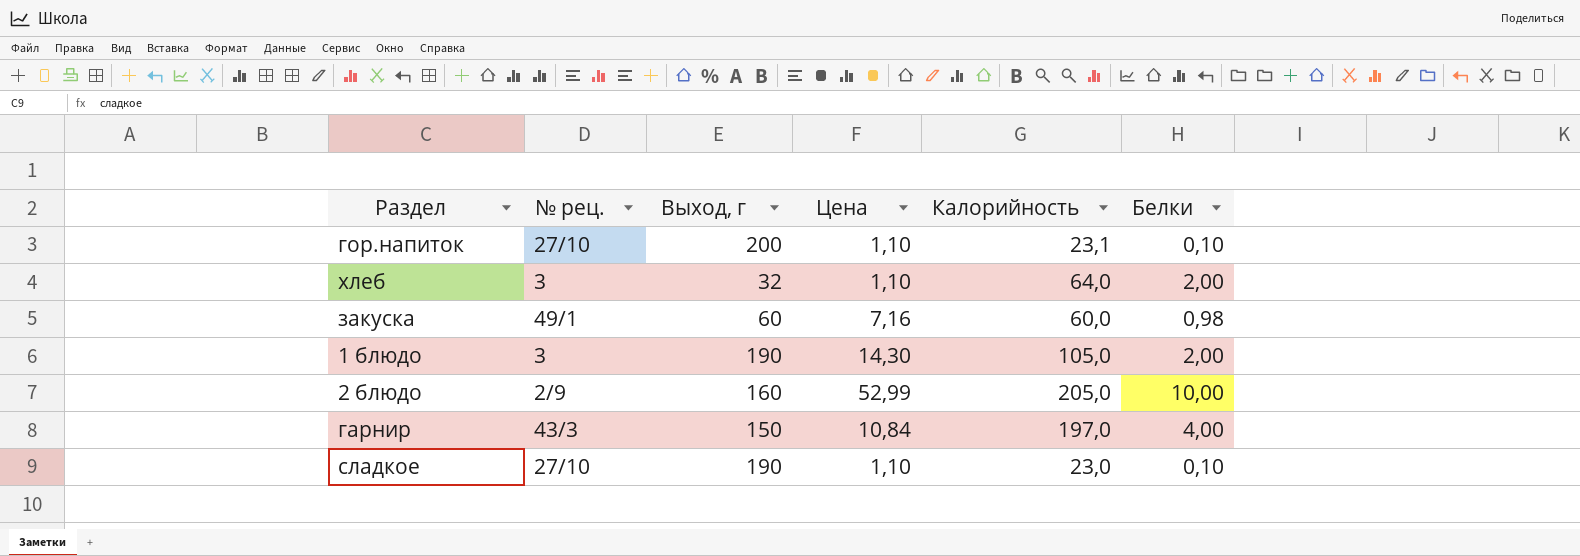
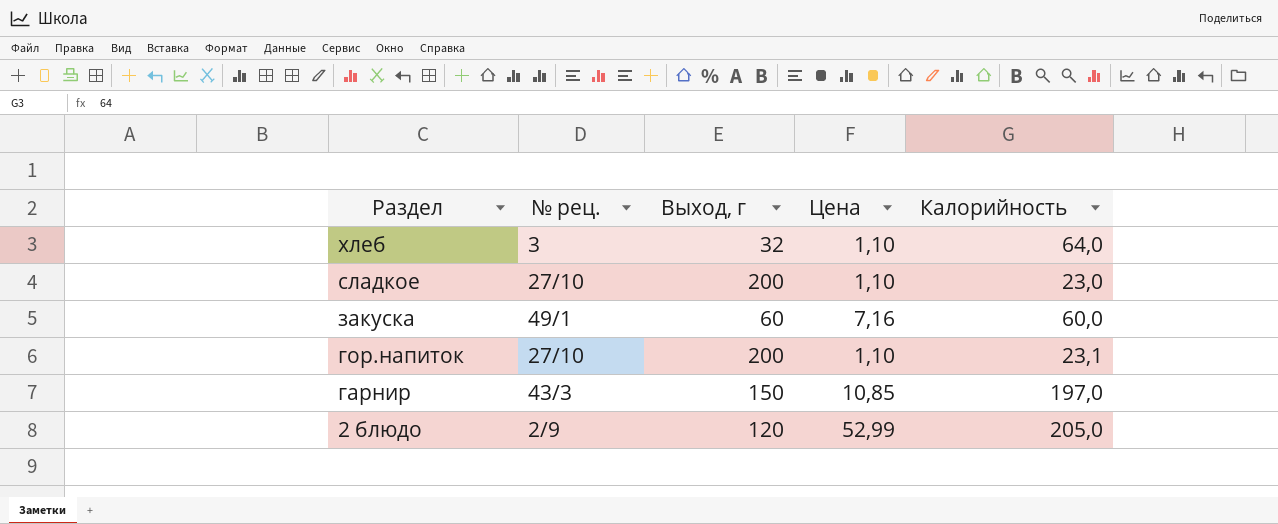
row order: none -> Раздел descending
column Белки | position: 6 -> none
row 1 блюдо: 3 | 190 | 14,30 | 105,0 | 2,00 -> none
сладкое | Выход, г: 190 -> 200
гарнир | Цена: 10,84 -> 10,85
2 блюдо | Выход, г: 160 -> 120

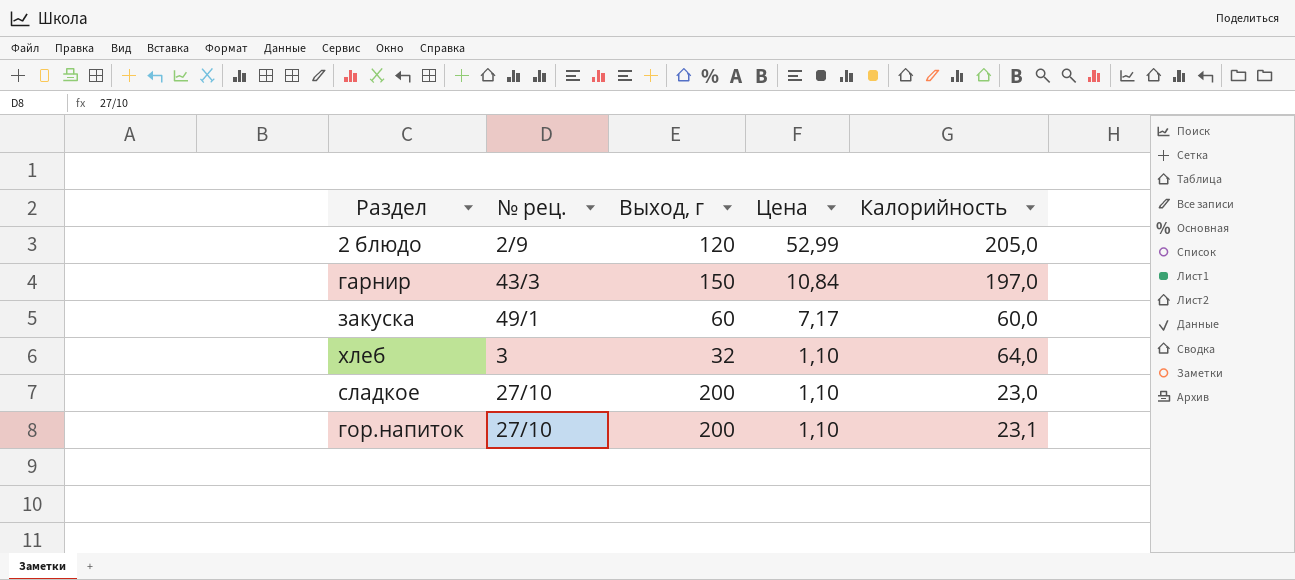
row order: Раздел descending -> Цена descending
гарнир | Цена: 10,85 -> 10,84
закуска | Цена: 7,16 -> 7,17

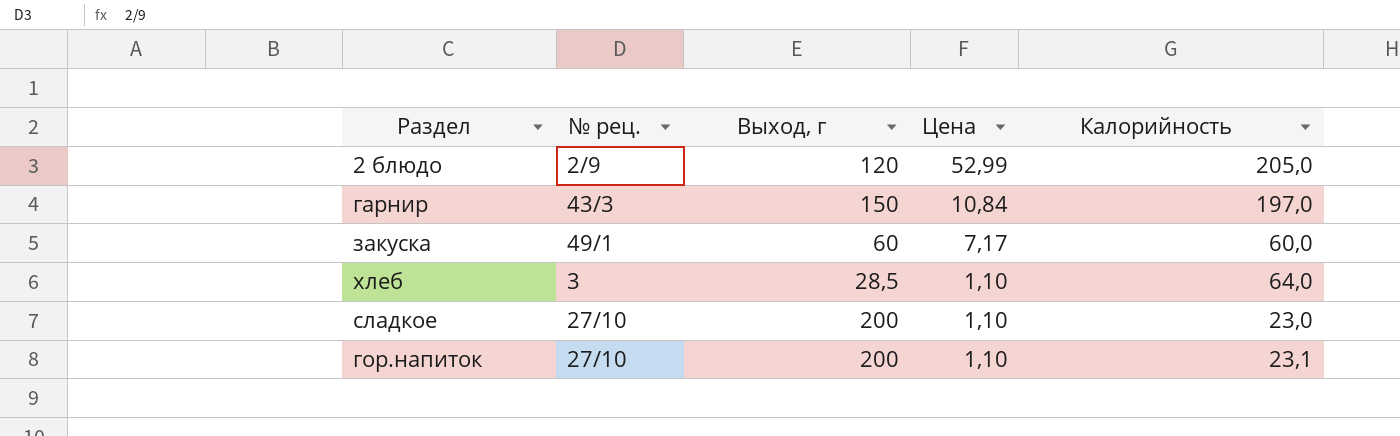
хлеб | Выход, г: 32 -> 28,5

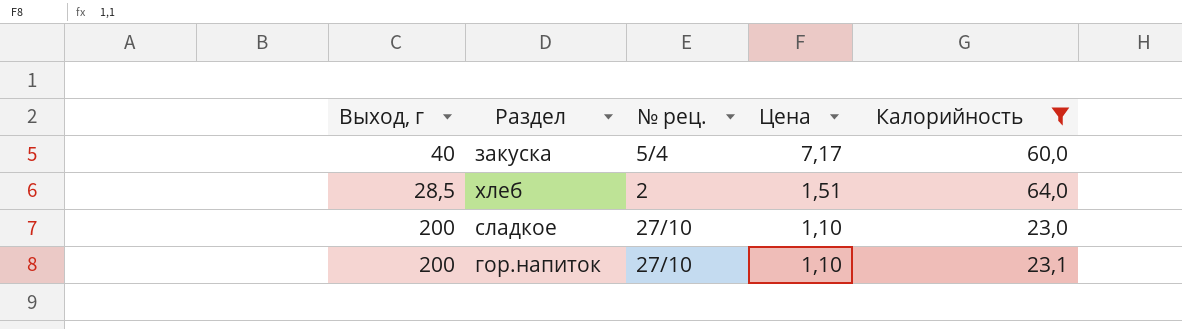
filter: none -> Калорийность <= 64,0
column Выход, г | position: 3 -> 1
закуска | Выход, г: 60 -> 40
закуска | № рец.: 49/1 -> 5/4
хлеб | № рец.: 3 -> 2
хлеб | Цена: 1,10 -> 1,51

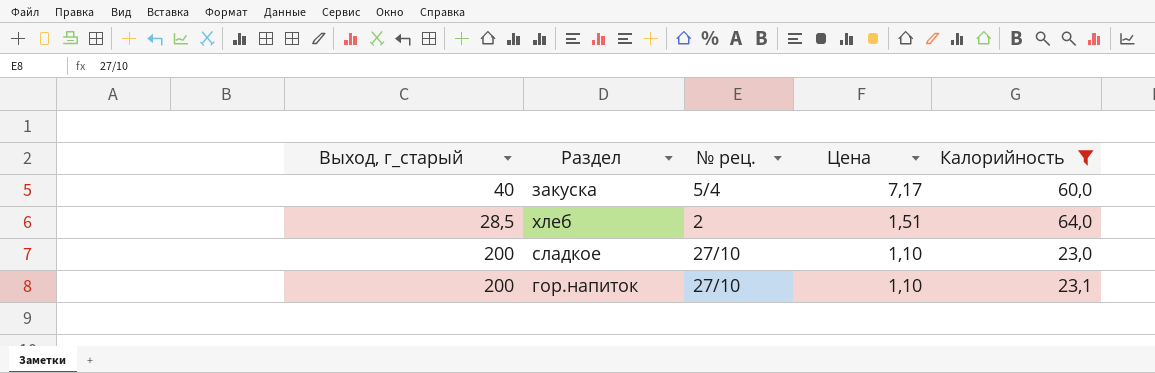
column name: Выход, г -> Выход, г_старый

